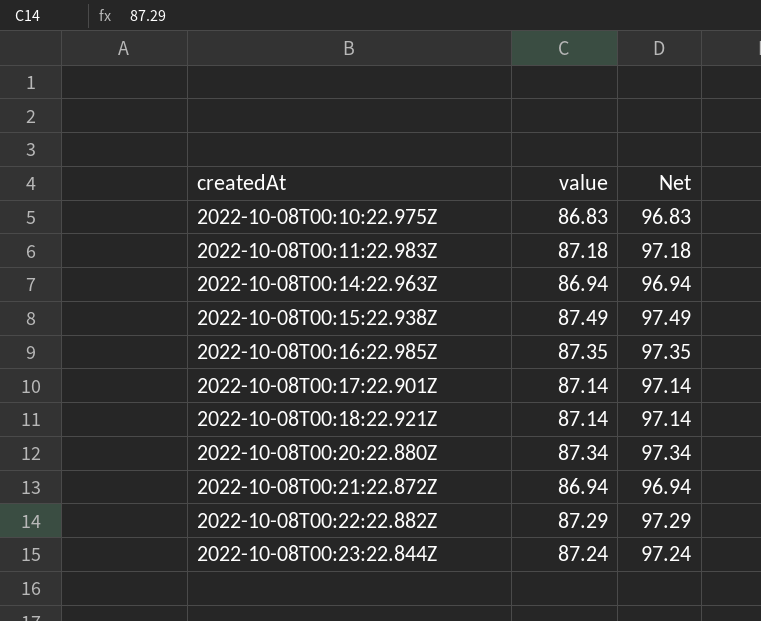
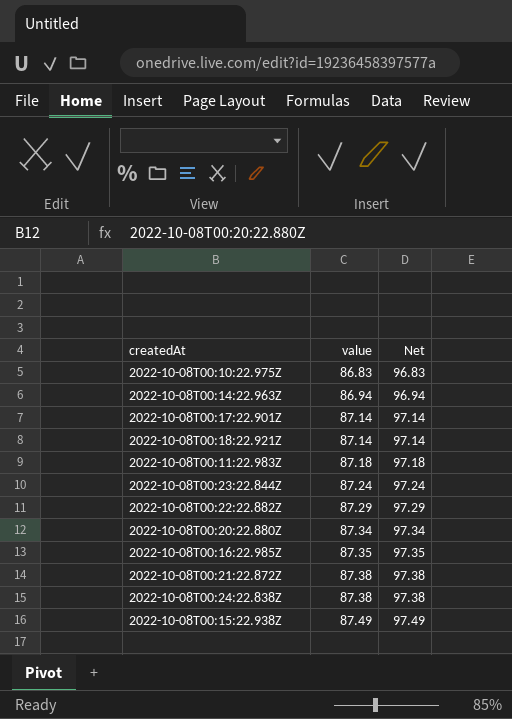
row order: createdAt ascending -> value ascending
2022-10-08T00:21:22.872Z | value: 86.94 -> 87.38
2022-10-08T00:21:22.872Z | Net: 96.94 -> 97.38
row 2022-10-08T00:24:22.838Z: none -> 87.38 | 97.38

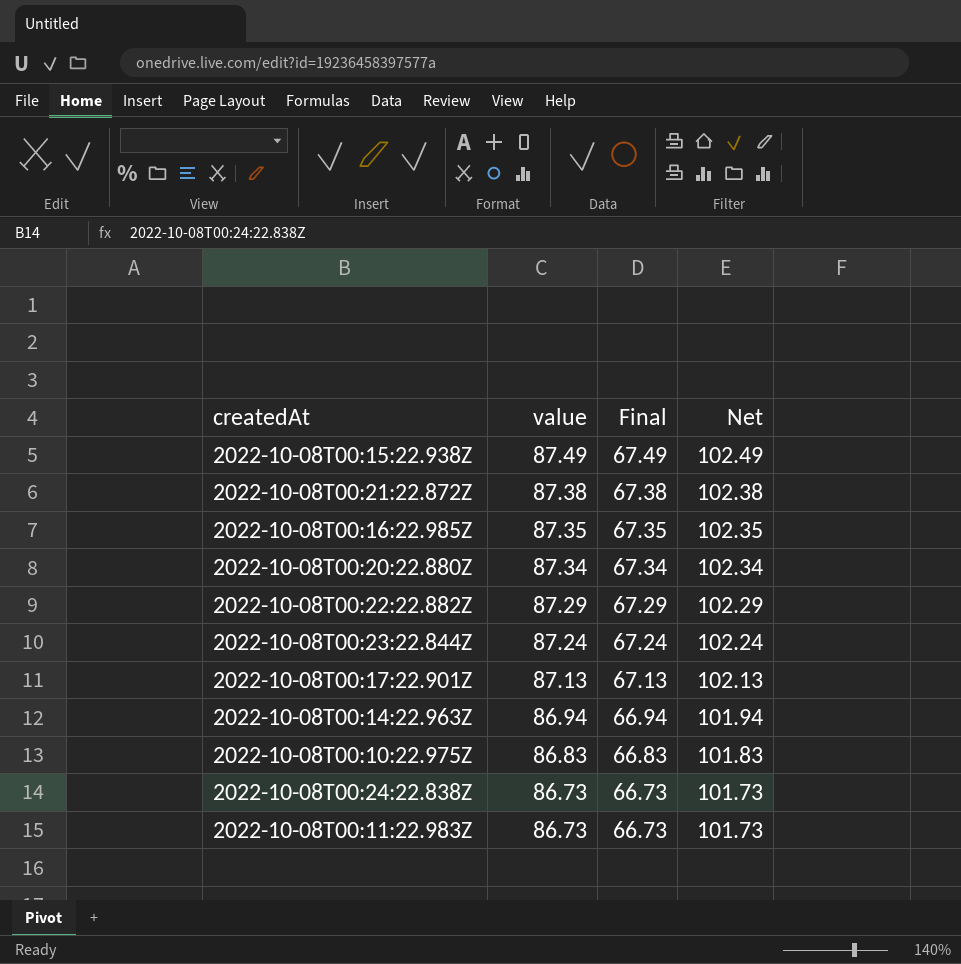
row order: value ascending -> value descending
column Final | formula: none -> [value] - 20
column Net | formula: [value] + 10 -> [value] + 15
row 2022-10-08T00:18:22.921Z: 87.14 | 97.14 -> none
2022-10-08T00:17:22.901Z | value: 87.14 -> 87.13
2022-10-08T00:24:22.838Z | value: 87.38 -> 86.73
2022-10-08T00:11:22.983Z | value: 87.18 -> 86.73

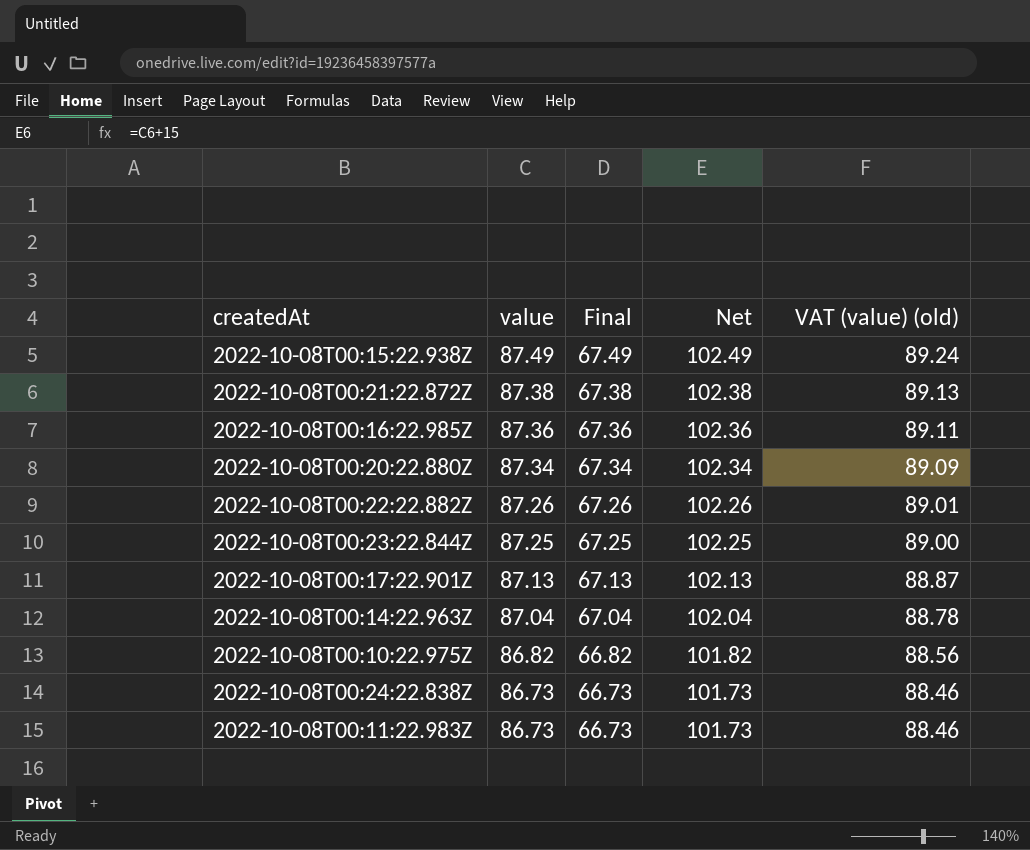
column VAT (value) (old) | formula: none -> [value] * 1.02
2022-10-08T00:16:22.985Z | value: 87.35 -> 87.36
2022-10-08T00:16:22.985Z | Final: 67.35 -> 67.36
2022-10-08T00:16:22.985Z | Net: 102.35 -> 102.36
2022-10-08T00:22:22.882Z | value: 87.29 -> 87.26
2022-10-08T00:22:22.882Z | Final: 67.29 -> 67.26
2022-10-08T00:22:22.882Z | Net: 102.29 -> 102.26
2022-10-08T00:23:22.844Z | value: 87.24 -> 87.25
2022-10-08T00:23:22.844Z | Final: 67.24 -> 67.25
2022-10-08T00:23:22.844Z | Net: 102.24 -> 102.25
2022-10-08T00:14:22.963Z | value: 86.94 -> 87.04
2022-10-08T00:14:22.963Z | Final: 66.94 -> 67.04
2022-10-08T00:14:22.963Z | Net: 101.94 -> 102.04
2022-10-08T00:10:22.975Z | value: 86.83 -> 86.82
2022-10-08T00:10:22.975Z | Final: 66.83 -> 66.82
2022-10-08T00:10:22.975Z | Net: 101.83 -> 101.82

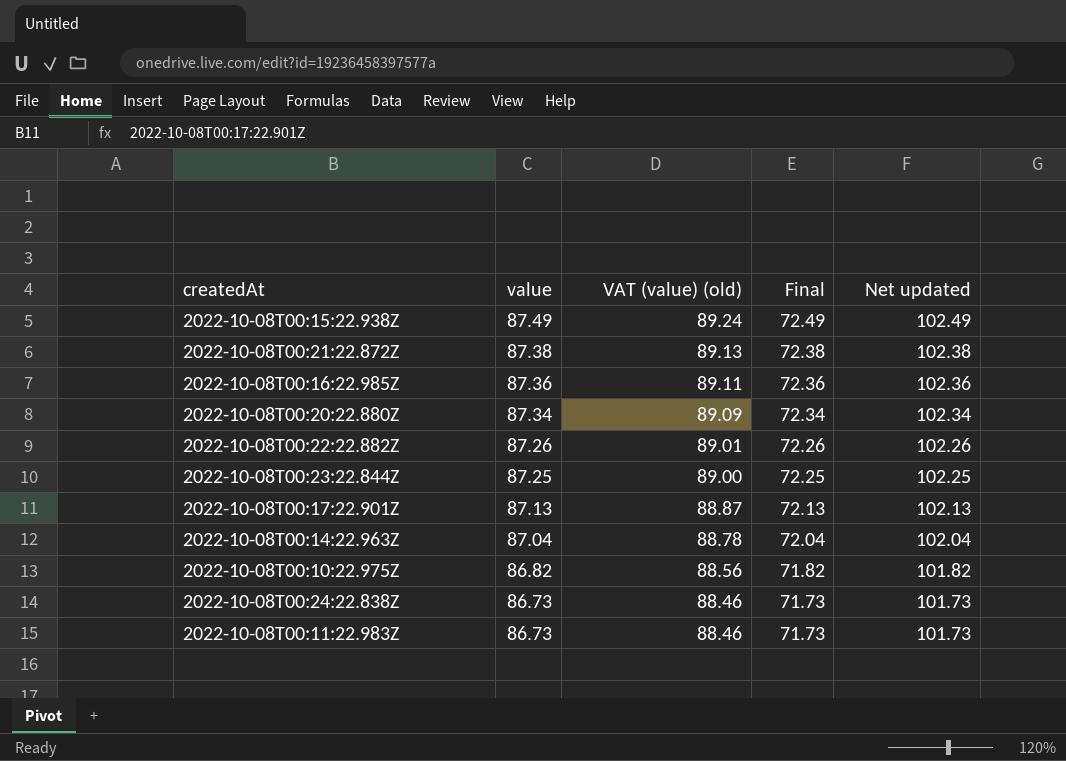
column VAT (value) (old) | position: 5 -> 3
column Final | formula: [value] - 20 -> [value] - 15
column name: Net -> Net updated

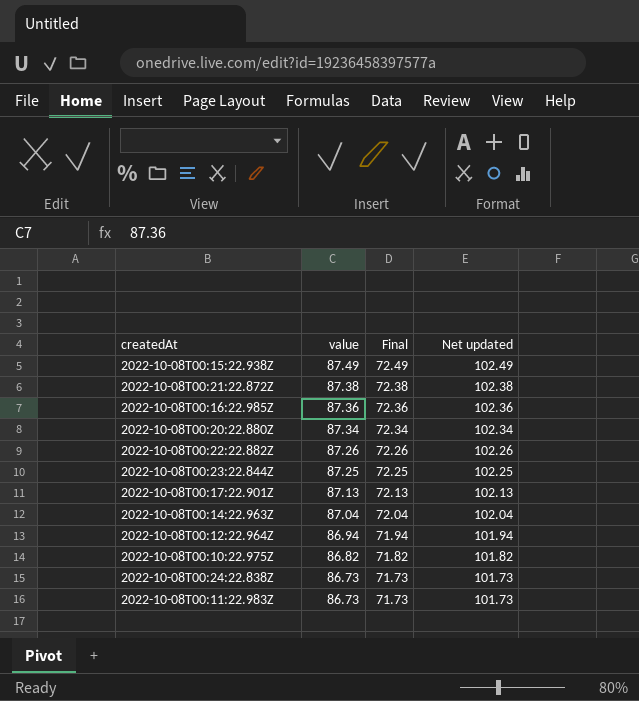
column VAT (value) (old) | formula: [value] * 1.02 -> none
row 2022-10-08T00:12:22.964Z: none -> 86.94 | 71.94 | 101.94

